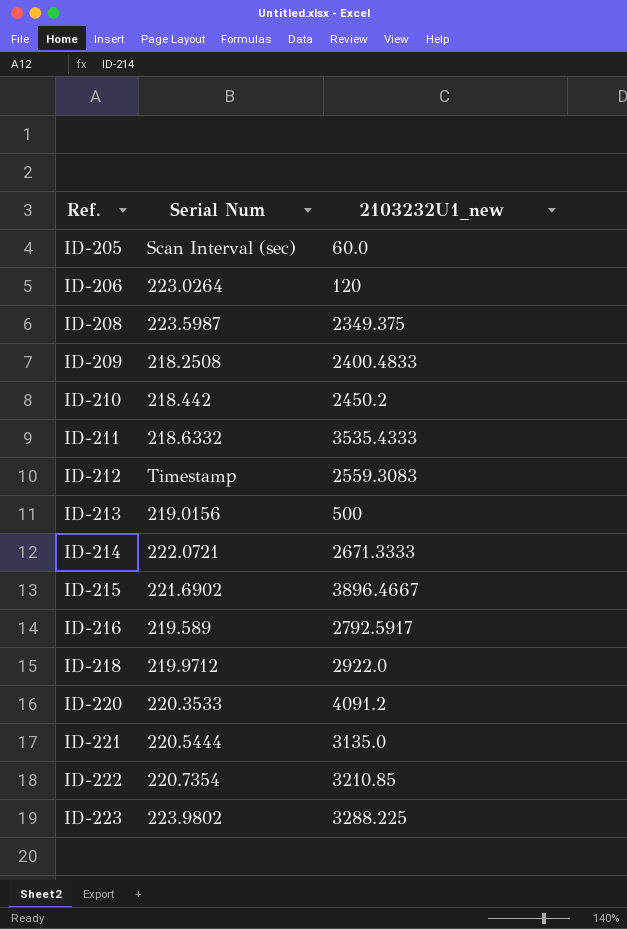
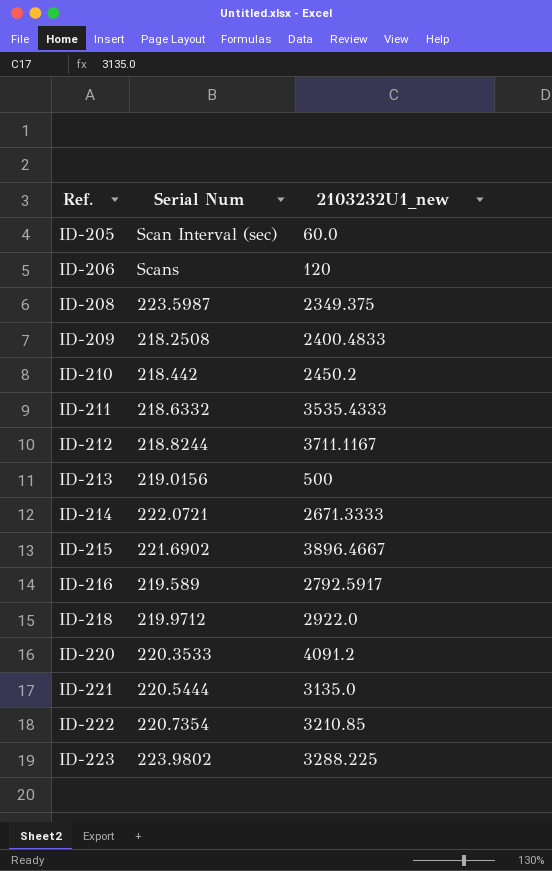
ID-206 | Serial Num: 223.0264 -> Scans
ID-212 | Serial Num: Timestamp -> 218.8244
ID-212 | 2103232U1_new: 2559.3083 -> 3711.1167

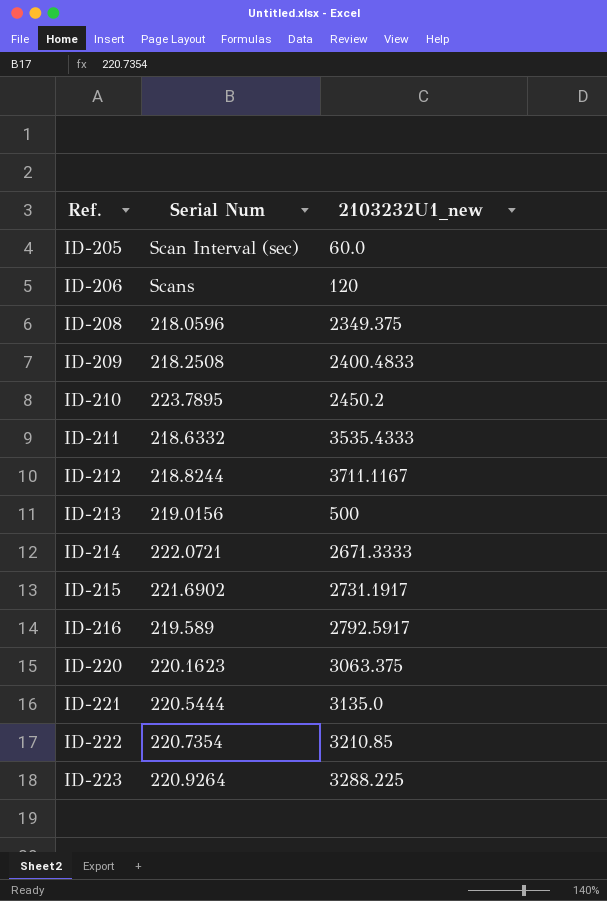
row ID-218: 219.9712 | 2922.0 -> none
ID-208 | Serial Num: 223.5987 -> 218.0596
ID-210 | Serial Num: 218.442 -> 223.7895
ID-215 | 2103232U1_new: 3896.4667 -> 2731.1917
ID-220 | Serial Num: 220.3533 -> 220.1623
ID-220 | 2103232U1_new: 4091.2 -> 3063.375
ID-223 | Serial Num: 223.9802 -> 220.9264

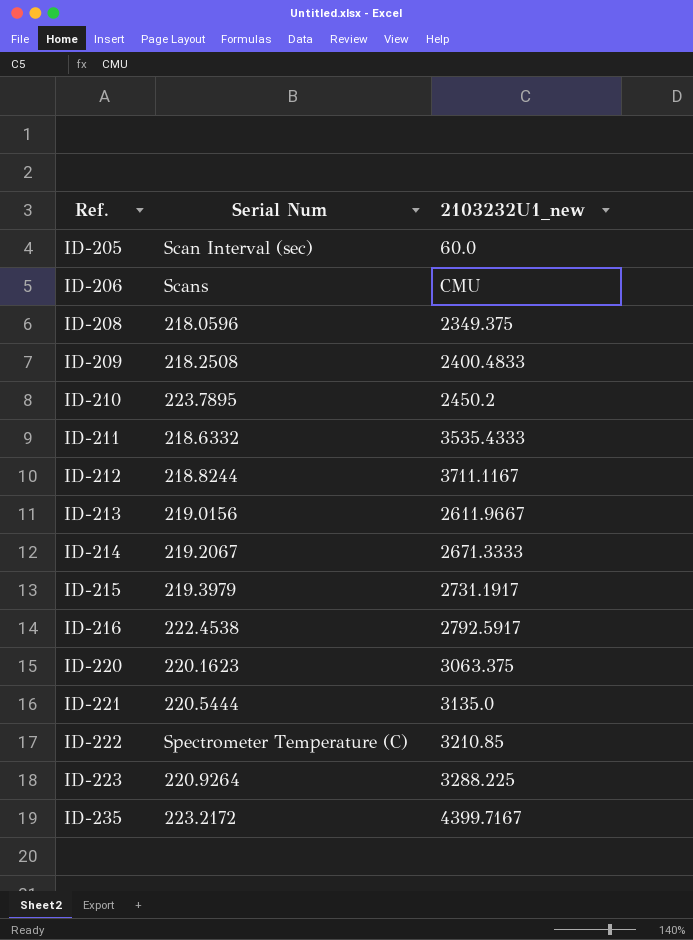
ID-206 | 2103232U1_new: 120 -> CMU
ID-213 | 2103232U1_new: 500 -> 2611.9667
ID-214 | Serial Num: 222.0721 -> 219.2067
ID-215 | Serial Num: 221.6902 -> 219.3979
ID-216 | Serial Num: 219.589 -> 222.4538
ID-222 | Serial Num: 220.7354 -> Spectrometer Temperature (C)
row ID-235: none -> 223.2172 | 4399.7167

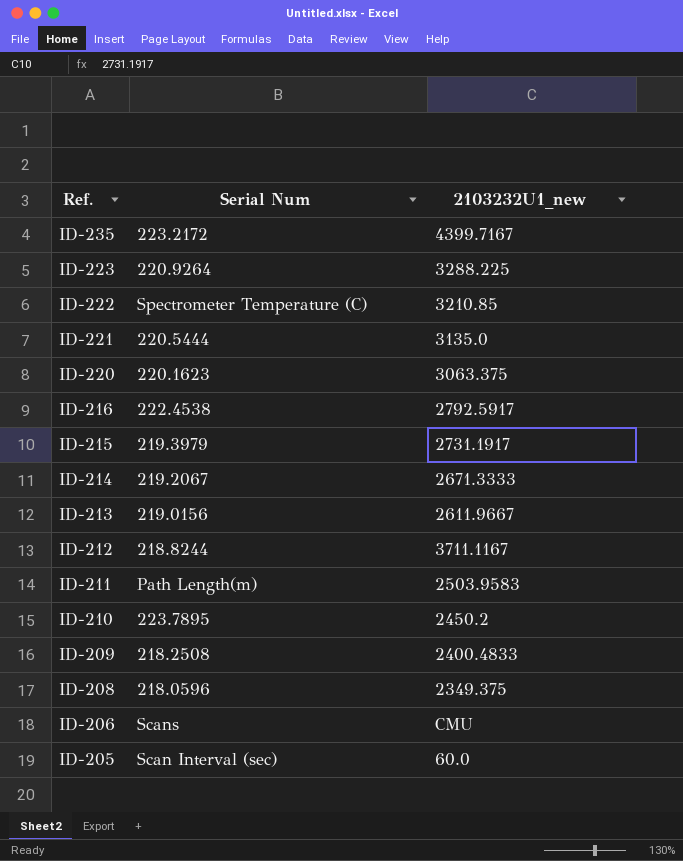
row order: Ref. ascending -> Ref. descending
ID-211 | Serial Num: 218.6332 -> Path Length(m)
ID-211 | 2103232U1_new: 3535.4333 -> 2503.9583

